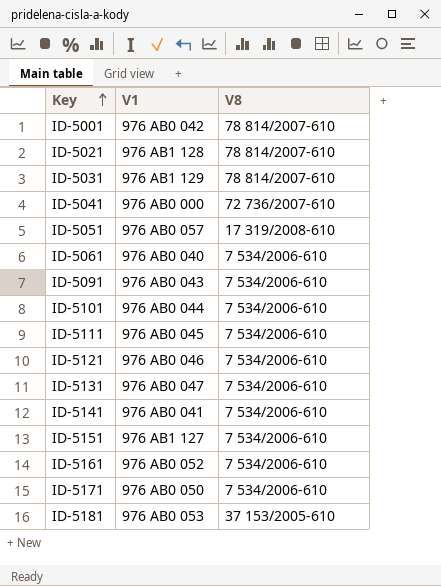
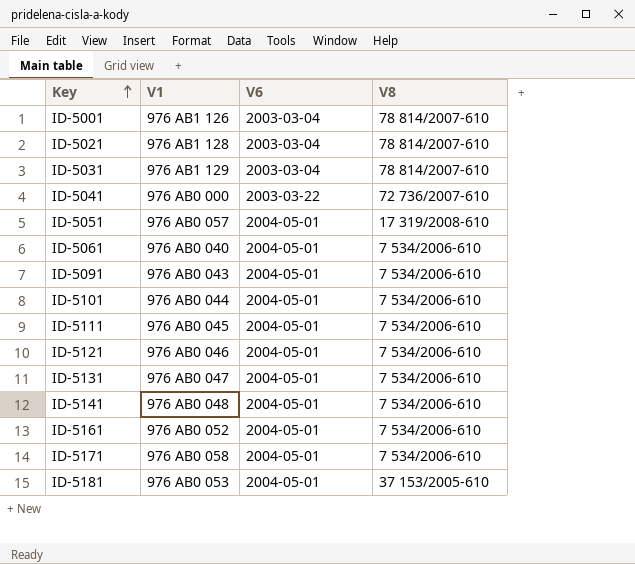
column V6 | position: none -> 3
row ID-5151: 976 AB1 127 | 7 534/2006-610 -> none
ID-5001 | V1: 976 AB0 042 -> 976 AB1 126
ID-5141 | V1: 976 AB0 041 -> 976 AB0 048
ID-5171 | V1: 976 AB0 050 -> 976 AB0 058

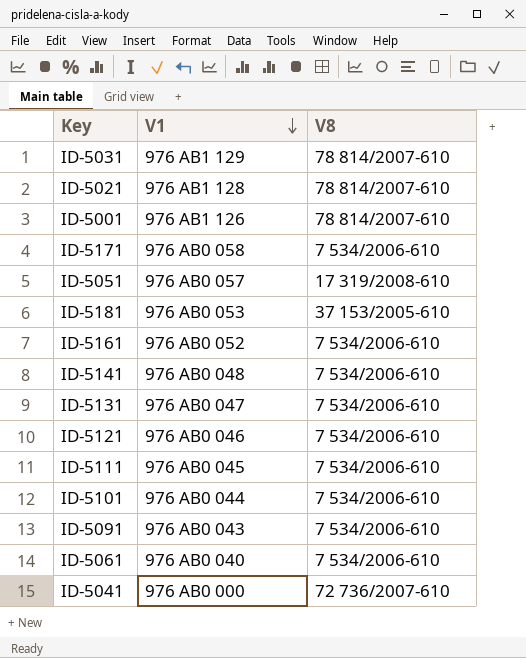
row order: Key ascending -> V1 descending
column V6 | position: 3 -> none

